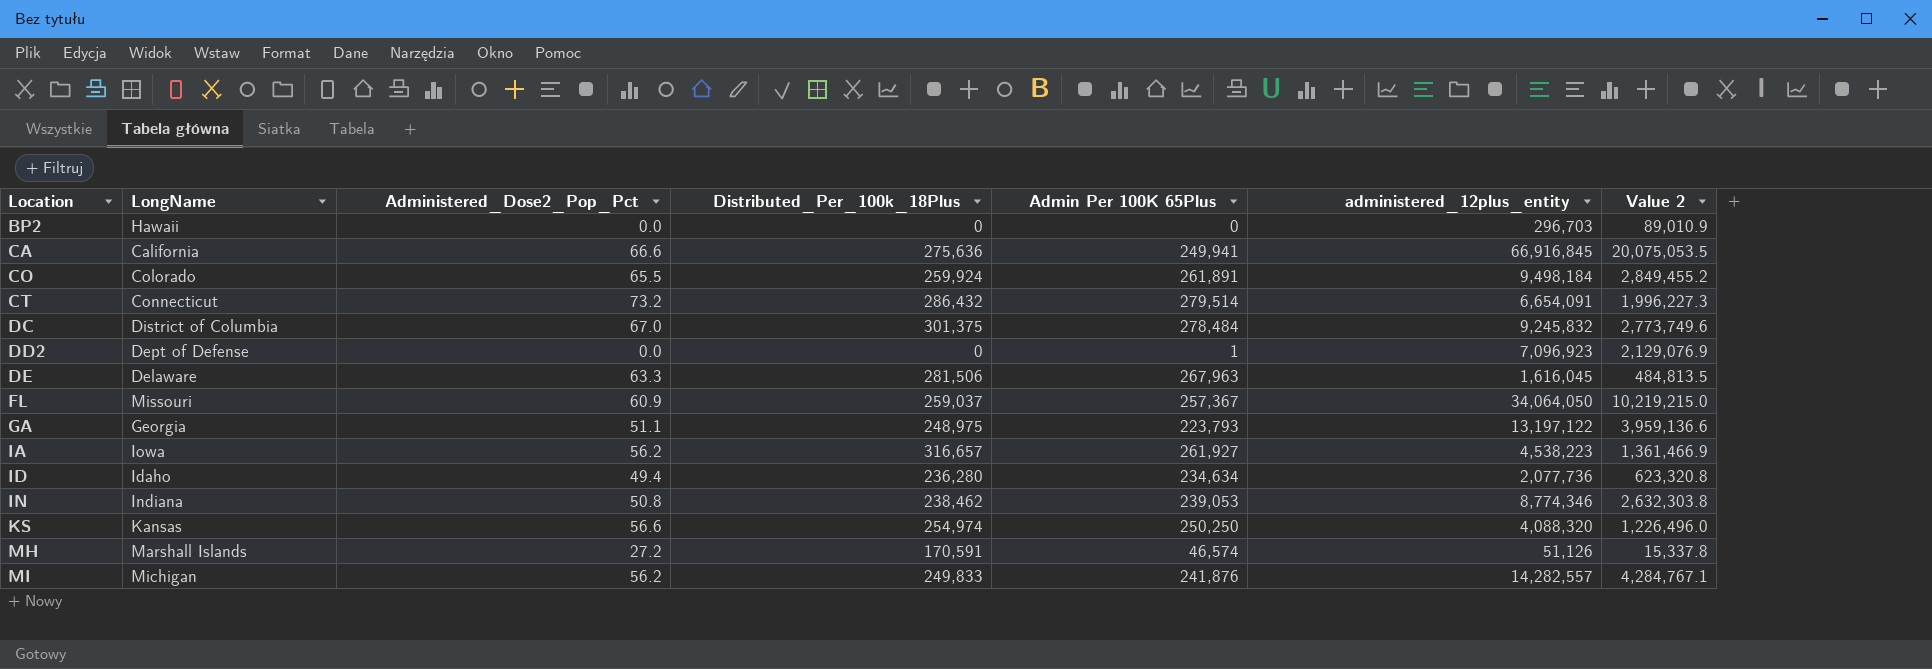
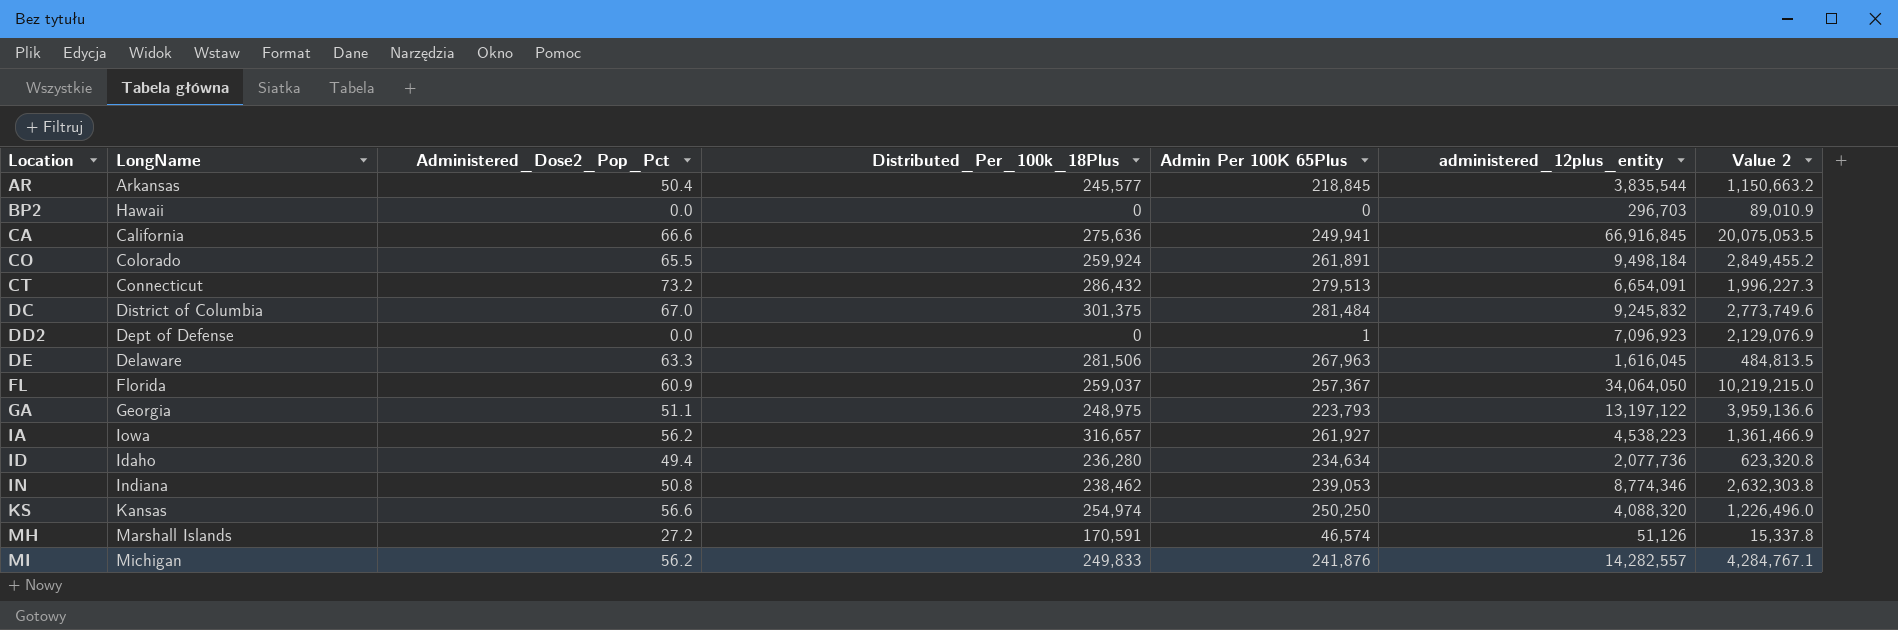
row AR: none -> Arkansas | 50.4 | 245,577 | 218,845 | 3,835,544 | 1,150,663.2
CT | Admin Per 100K 65Plus: 279,514 -> 279,513
DC | Admin Per 100K 65Plus: 278,484 -> 281,484
FL | LongName: Missouri -> Florida

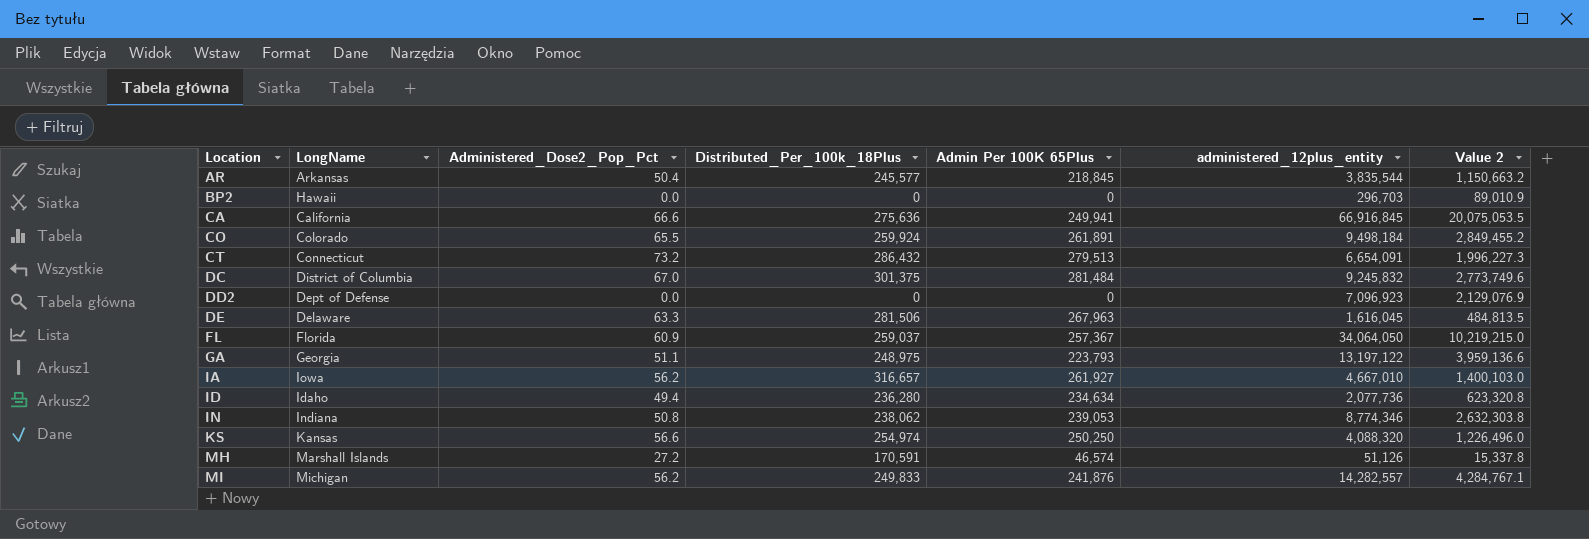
DD2 | Admin Per 100K 65Plus: 1 -> 0
IA | administered_12plus_entity: 4,538,223 -> 4,667,010
IA | Value 2: 1,361,466.9 -> 1,400,103.0
IN | Distributed_Per_100k_18Plus: 238,462 -> 238,062

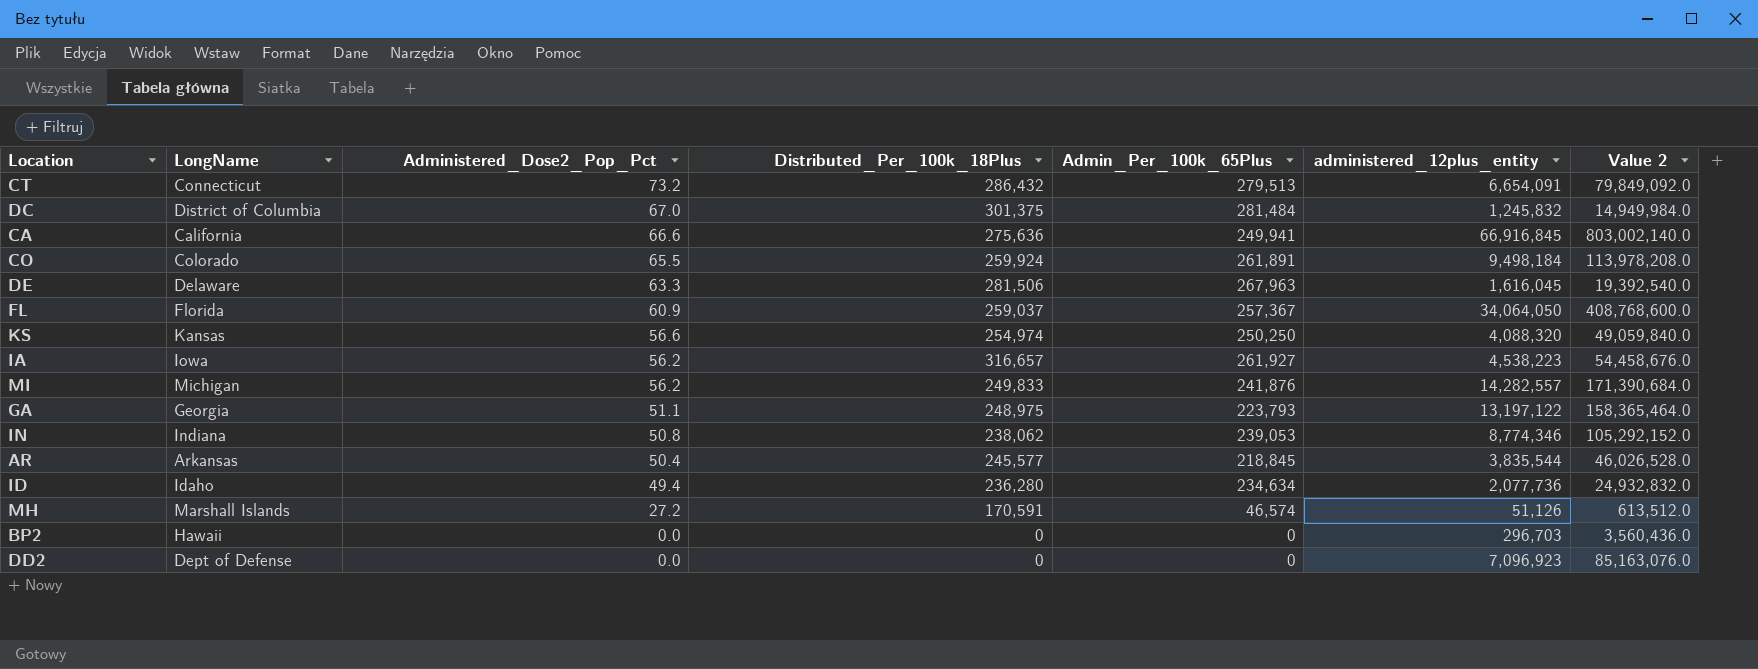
row order: Location ascending -> Administered_Dose2_Pop_Pct descending
column name: Admin Per 100K 65Plus -> Admin_Per_100k_65Plus
column Value 2 | formula: [administered_12plus_entity] * 0.3 -> [administered_12plus_entity] * 12
DC | administered_12plus_entity: 9,245,832 -> 1,245,832
IA | administered_12plus_entity: 4,667,010 -> 4,538,223

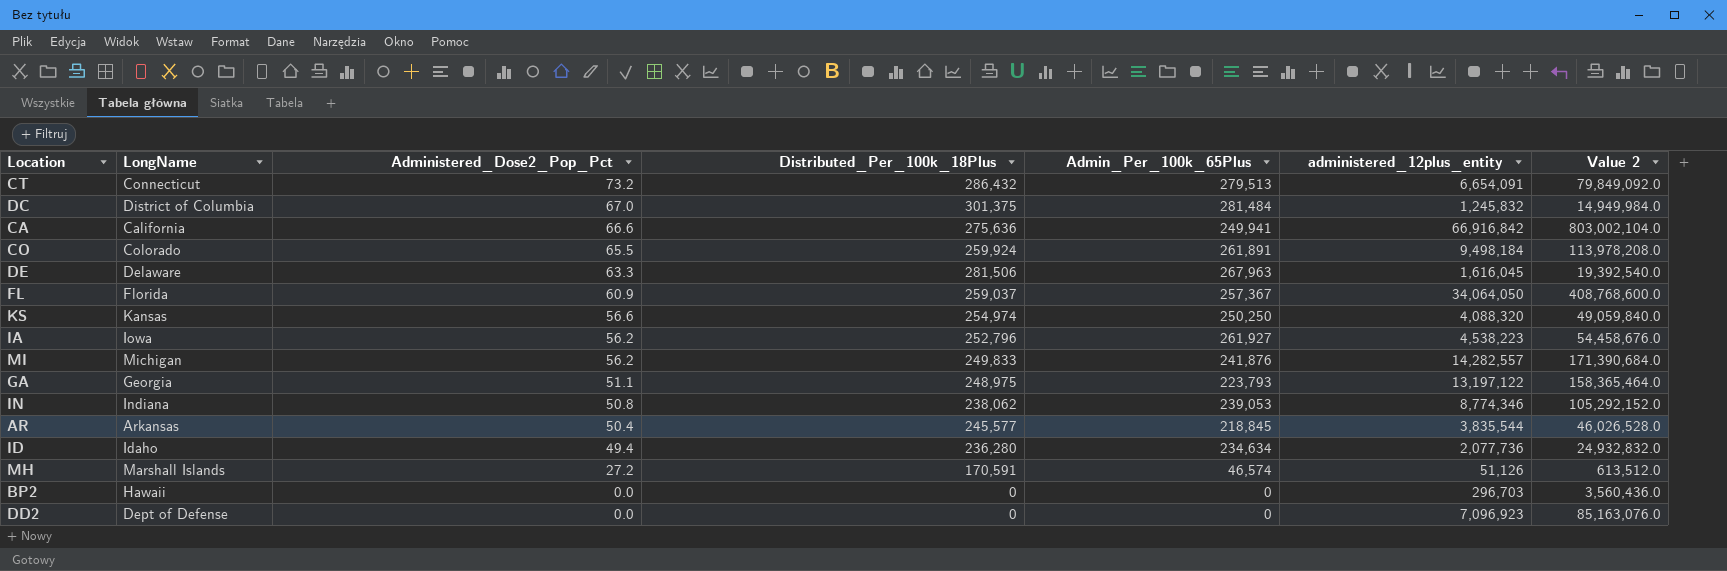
CA | administered_12plus_entity: 66,916,845 -> 66,916,842
CA | Value 2: 803,002,140.0 -> 803,002,104.0
IA | Distributed_Per_100k_18Plus: 316,657 -> 252,796

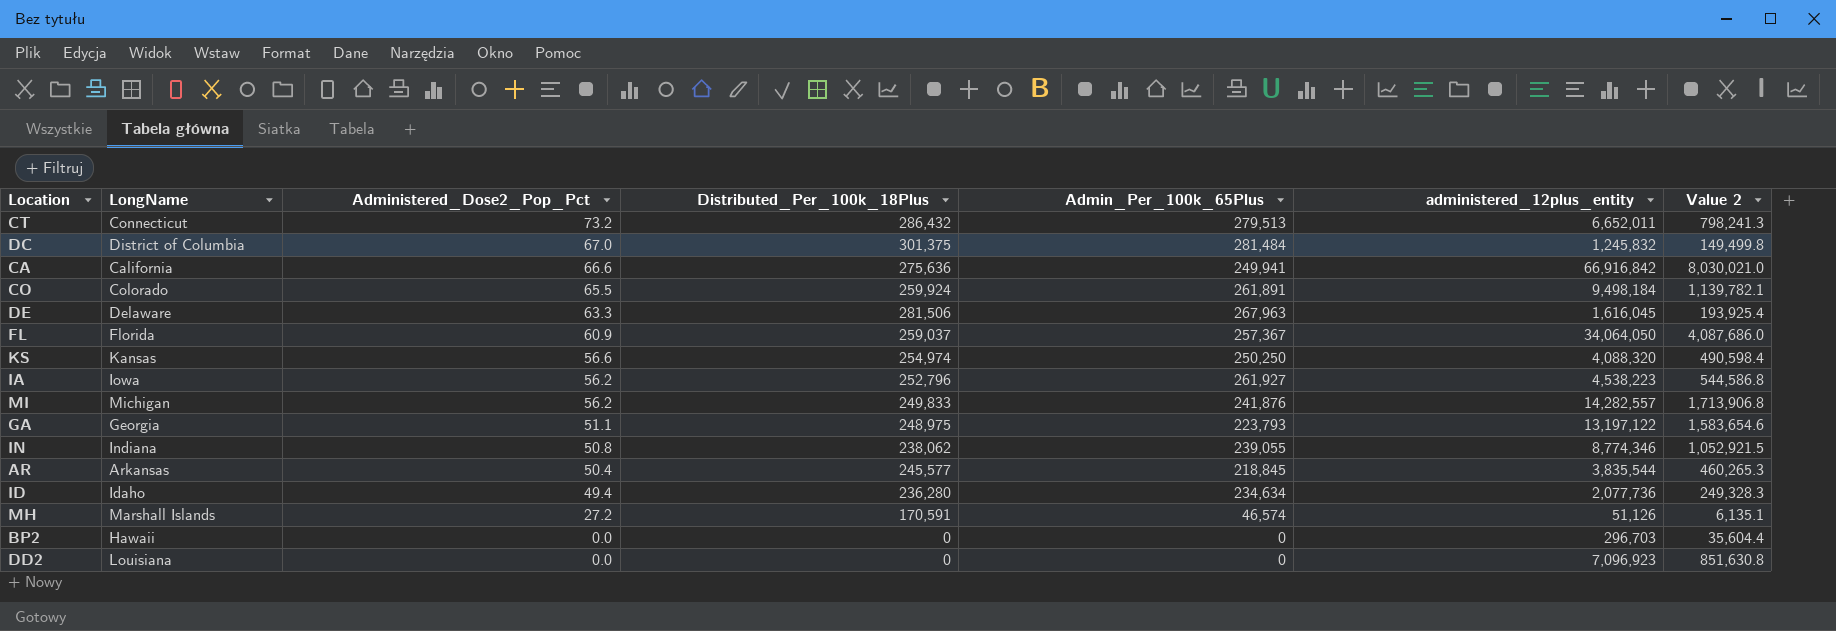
column Value 2 | formula: [administered_12plus_entity] * 12 -> [administered_12plus_entity] * 0.12
CT | administered_12plus_entity: 6,654,091 -> 6,652,011
IN | Admin_Per_100k_65Plus: 239,053 -> 239,055
DD2 | LongName: Dept of Defense -> Louisiana

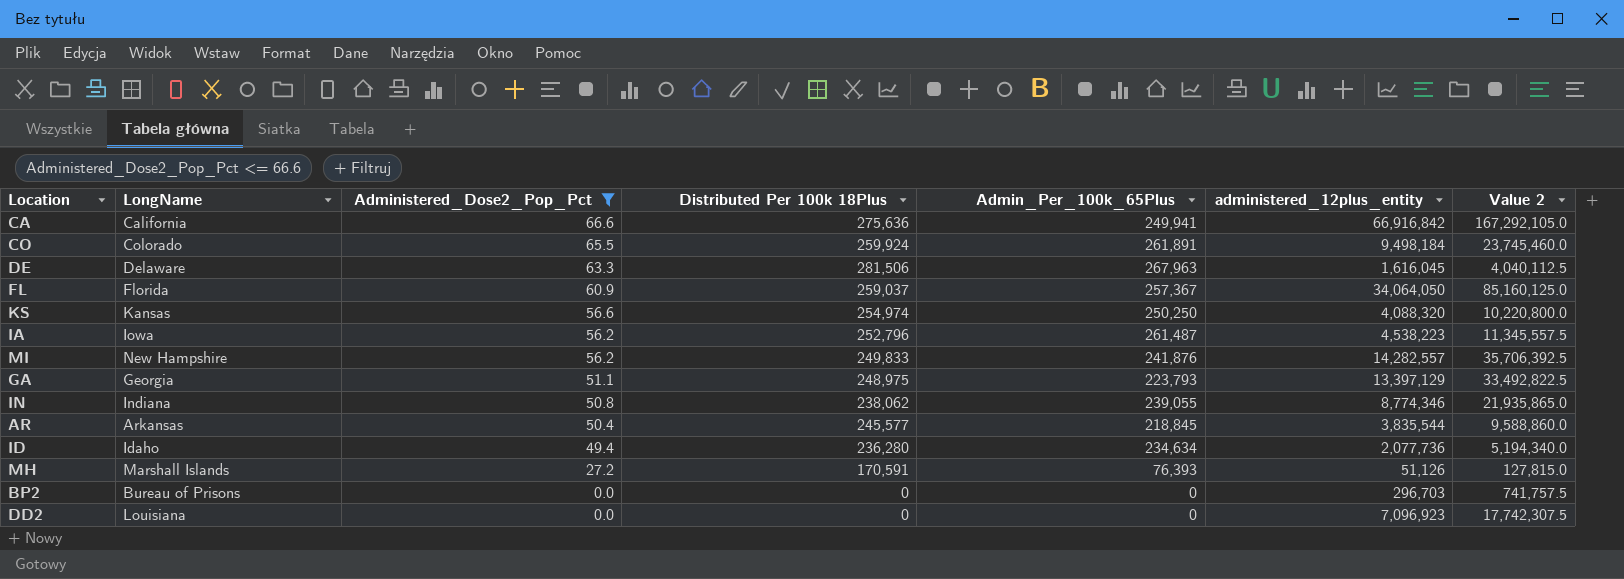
filter: none -> Administered_Dose2_Pop_Pct <= 66.6
column name: Distributed_Per_100k_18Plus -> Distributed Per 100k 18Plus
column Value 2 | formula: [administered_12plus_entity] * 0.12 -> [administered_12plus_entity] * 2.5
IA | Admin_Per_100k_65Plus: 261,927 -> 261,487
MI | LongName: Michigan -> New Hampshire
GA | administered_12plus_entity: 13,197,122 -> 13,397,129
MH | Admin_Per_100k_65Plus: 46,574 -> 76,393
BP2 | LongName: Hawaii -> Bureau of Prisons

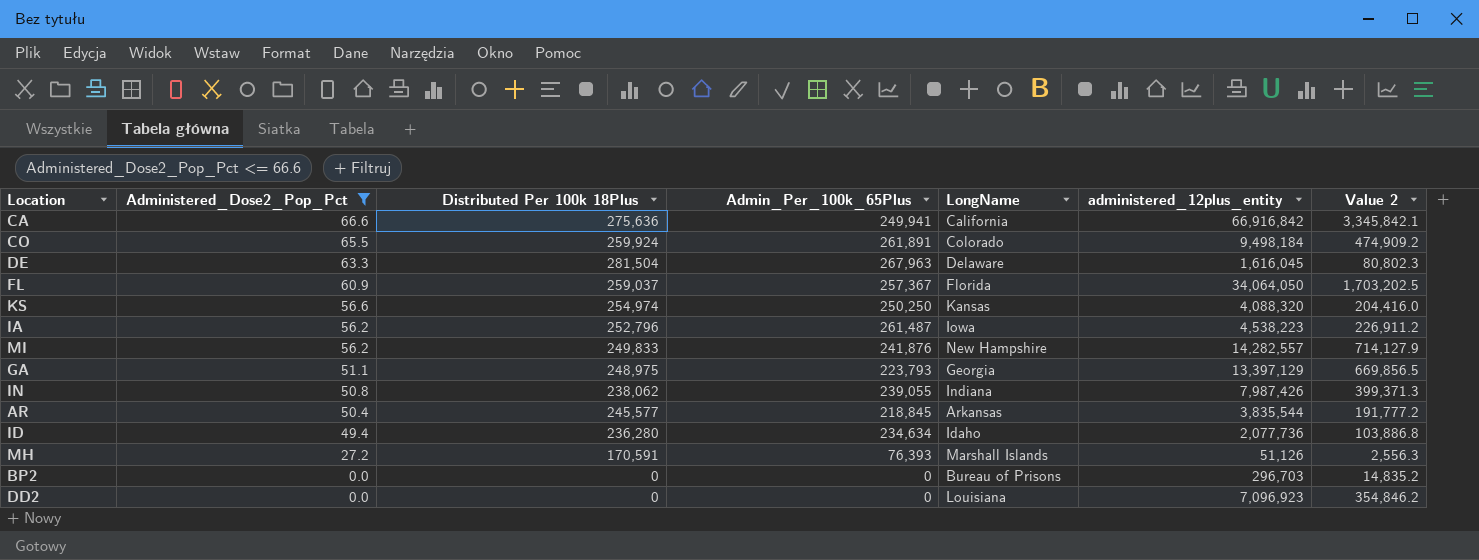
column LongName | position: 2 -> 5
column Value 2 | formula: [administered_12plus_entity] * 2.5 -> [administered_12plus_entity] * 0.05
DE | Distributed Per 100k 18Plus: 281,506 -> 281,504
IN | administered_12plus_entity: 8,774,346 -> 7,987,426

